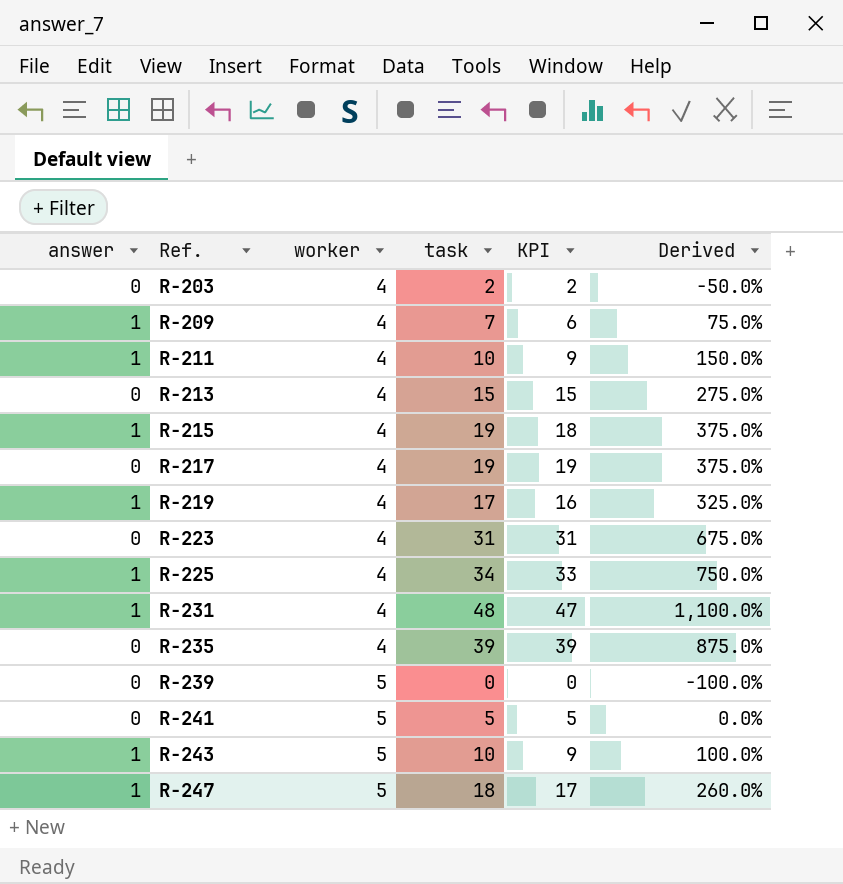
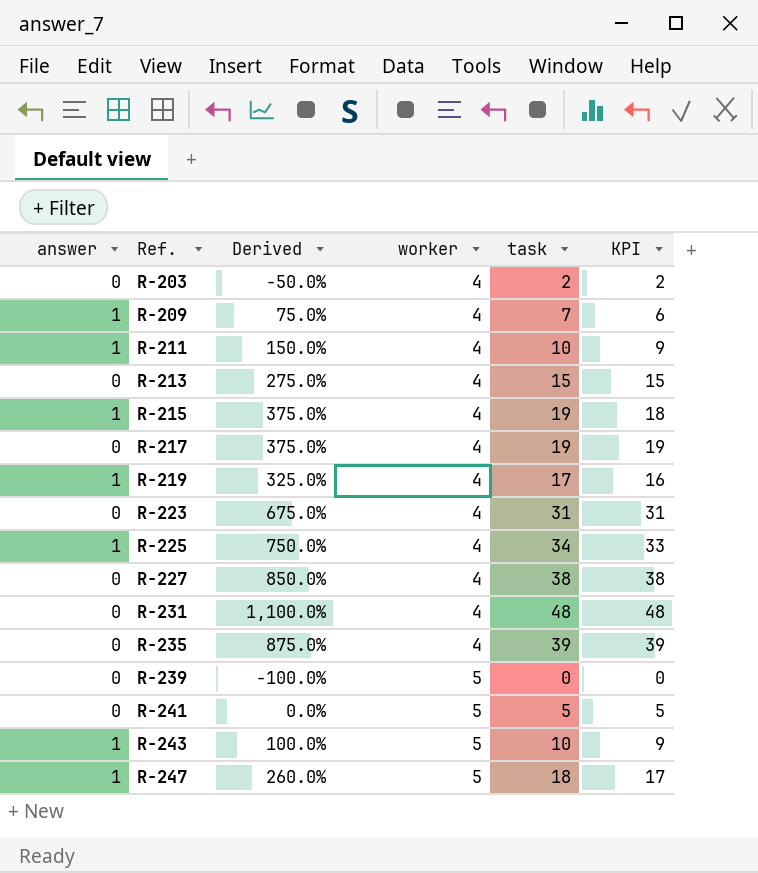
column Derived | position: 6 -> 3
row R-227: none -> 0 | 850.0% | 4 | 38 | 38
R-231 | answer: 1 -> 0
R-231 | KPI: 47 -> 48

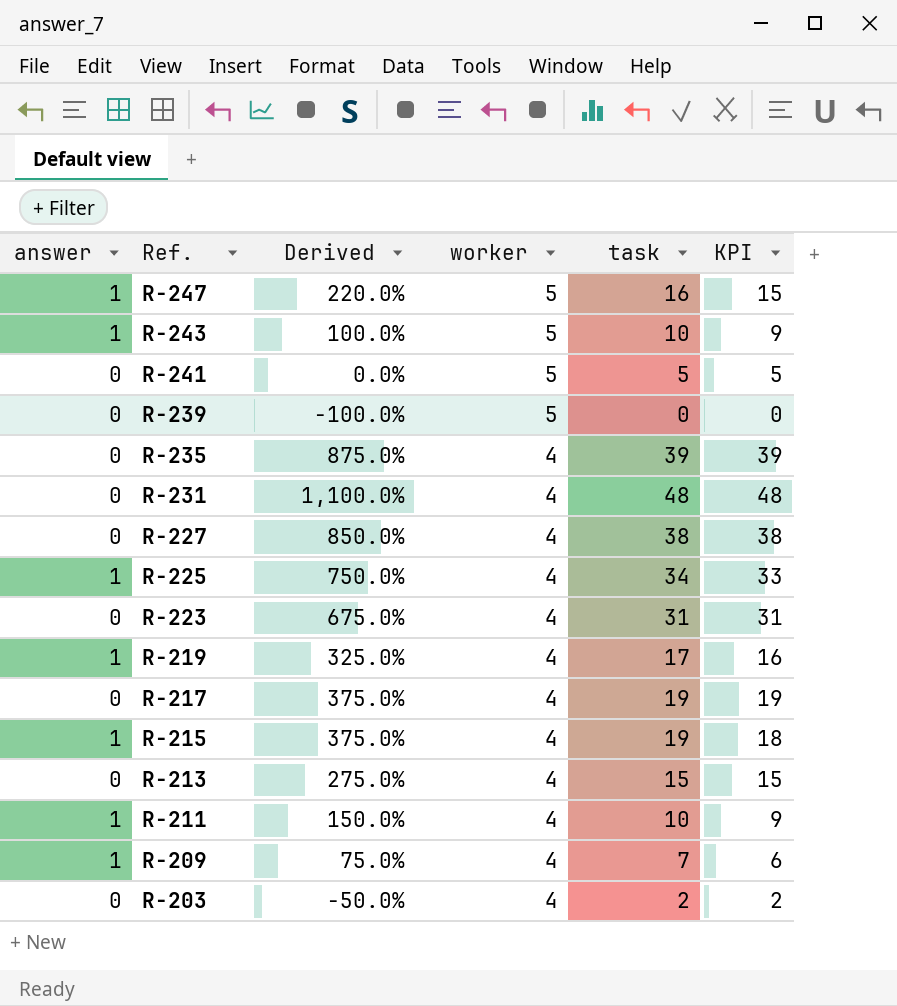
row order: Ref. ascending -> Ref. descending
R-247 | Derived: 260.0% -> 220.0%
R-247 | task: 18 -> 16
R-247 | KPI: 17 -> 15

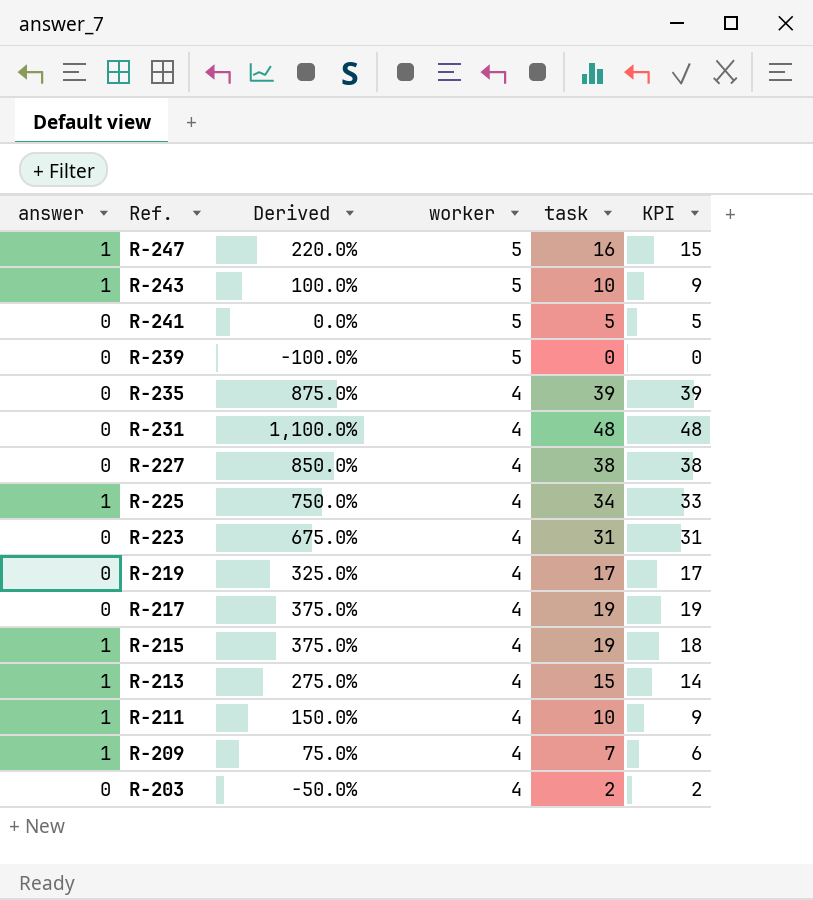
R-219 | answer: 1 -> 0
R-219 | KPI: 16 -> 17
R-213 | answer: 0 -> 1
R-213 | KPI: 15 -> 14

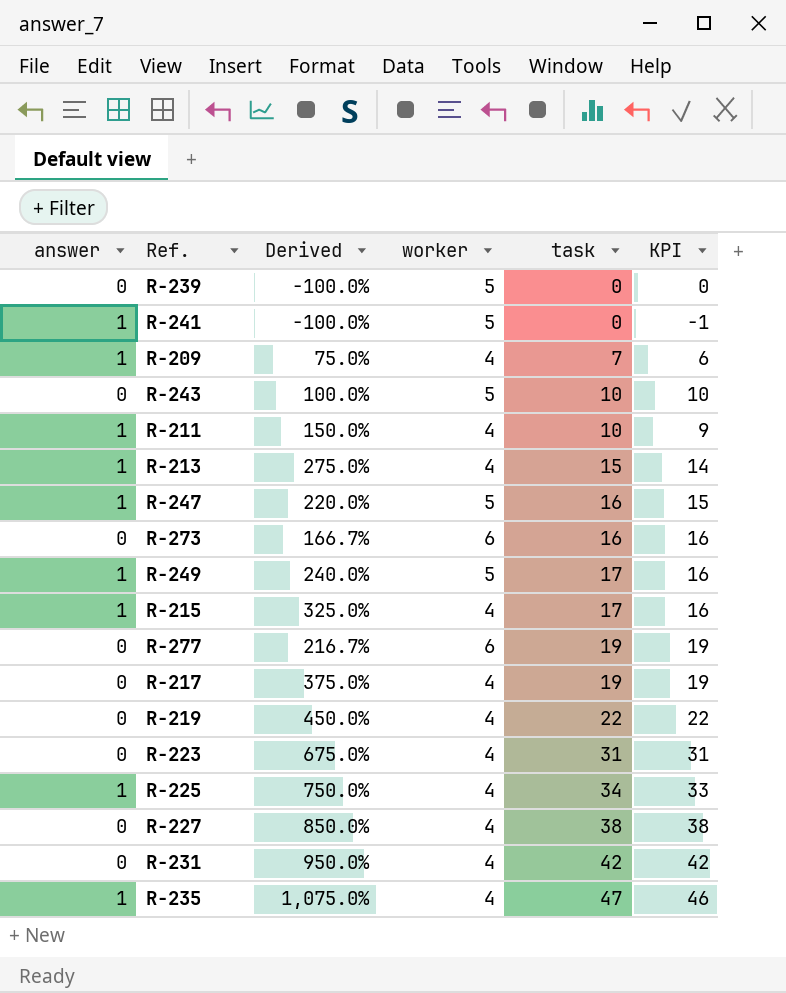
row order: Ref. descending -> task ascending
row R-203: 0 | -50.0% | 4 | 2 | 2 -> none
R-241 | answer: 0 -> 1
R-241 | Derived: 0.0% -> -100.0%
R-241 | task: 5 -> 0
R-241 | KPI: 5 -> -1
R-243 | answer: 1 -> 0
R-243 | KPI: 9 -> 10
row R-273: none -> 0 | 166.7% | 6 | 16 | 16
row R-249: none -> 1 | 240.0% | 5 | 17 | 16
R-215 | Derived: 375.0% -> 325.0%
R-215 | task: 19 -> 17
R-215 | KPI: 18 -> 16
row R-277: none -> 0 | 216.7% | 6 | 19 | 19
R-219 | Derived: 325.0% -> 450.0%
R-219 | task: 17 -> 22
R-219 | KPI: 17 -> 22
R-231 | Derived: 1,100.0% -> 950.0%
R-231 | task: 48 -> 42
R-231 | KPI: 48 -> 42
R-235 | answer: 0 -> 1
R-235 | Derived: 875.0% -> 1,075.0%
R-235 | task: 39 -> 47
R-235 | KPI: 39 -> 46

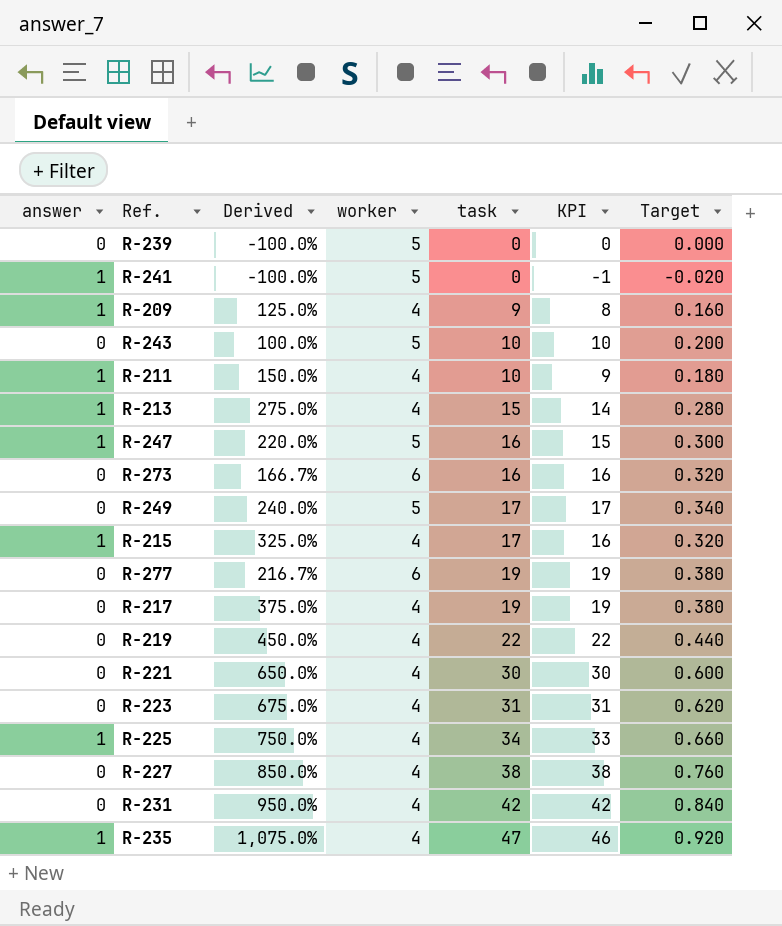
column Target | formula: none -> [KPI] * 0.02
R-209 | Derived: 75.0% -> 125.0%
R-209 | task: 7 -> 9
R-209 | KPI: 6 -> 8
R-249 | answer: 1 -> 0
R-249 | KPI: 16 -> 17
row R-221: none -> 0 | 650.0% | 4 | 30 | 30 | 0.600

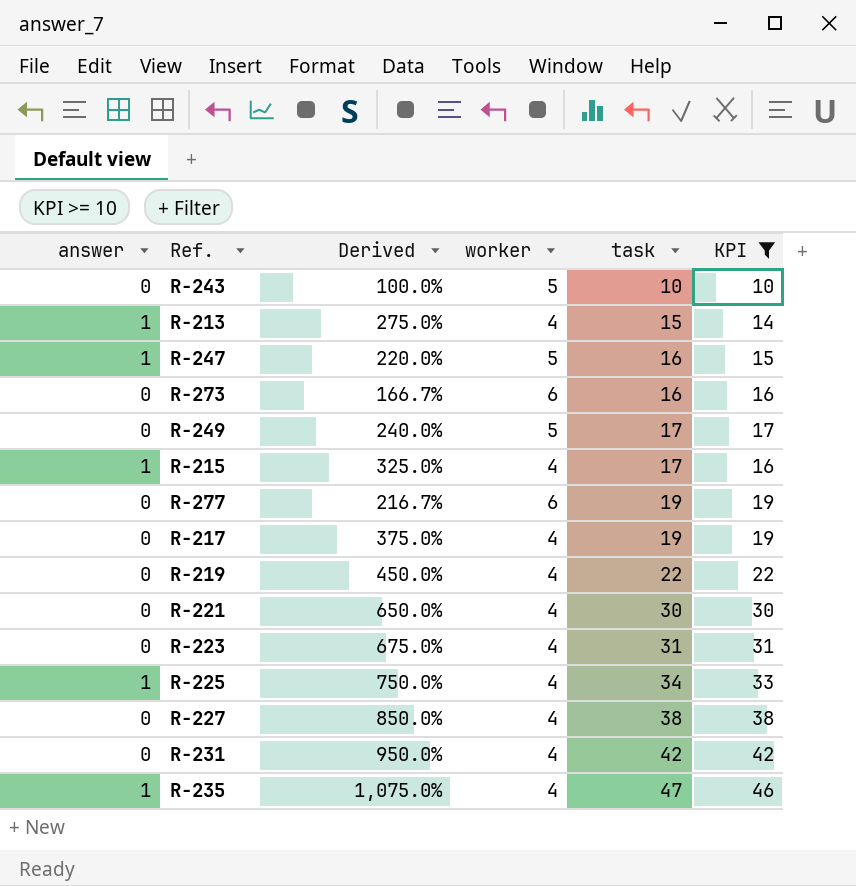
filter: none -> KPI >= 10
column Target | formula: [KPI] * 0.02 -> none

